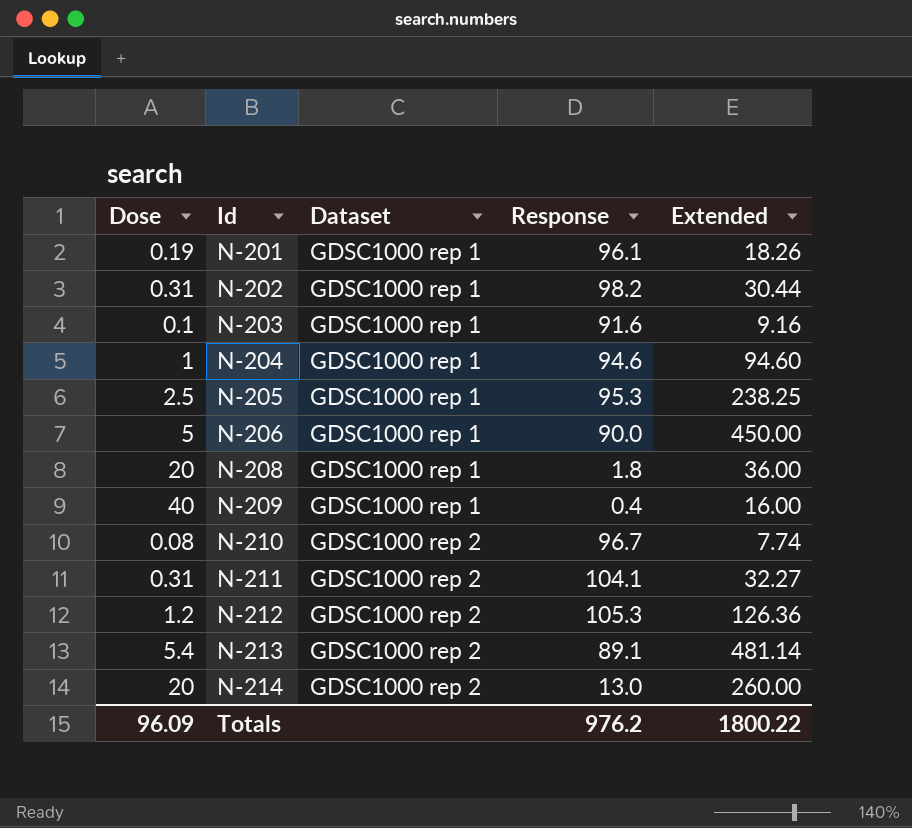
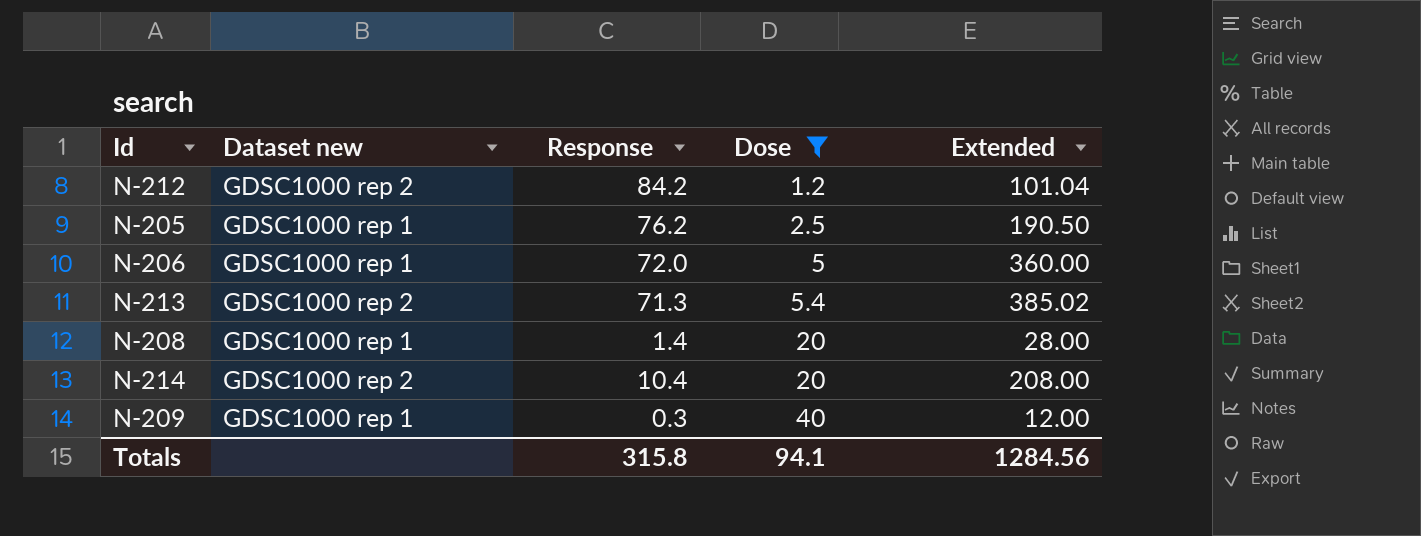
filter: none -> Dose >= 1.2
row order: Id ascending -> Dose ascending
column name: Dataset -> Dataset new
column Dose | position: 1 -> 4
N-212 | Response: 105.3 -> 84.2
N-212 | Extended: 126.36 -> 101.04
N-205 | Response: 95.3 -> 76.2
N-205 | Extended: 238.25 -> 190.50
N-206 | Response: 90.0 -> 72.0
N-206 | Extended: 450.00 -> 360.00
N-213 | Response: 89.1 -> 71.3
N-213 | Extended: 481.14 -> 385.02
N-208 | Response: 1.8 -> 1.4
N-208 | Extended: 36.00 -> 28.00
N-214 | Response: 13.0 -> 10.4
N-214 | Extended: 260.00 -> 208.00
N-209 | Response: 0.4 -> 0.3
N-209 | Extended: 16.00 -> 12.00
Totals | Response: 976.2 -> 315.8
Totals | Dose: 96.09 -> 94.1
Totals | Extended: 1800.22 -> 1284.56

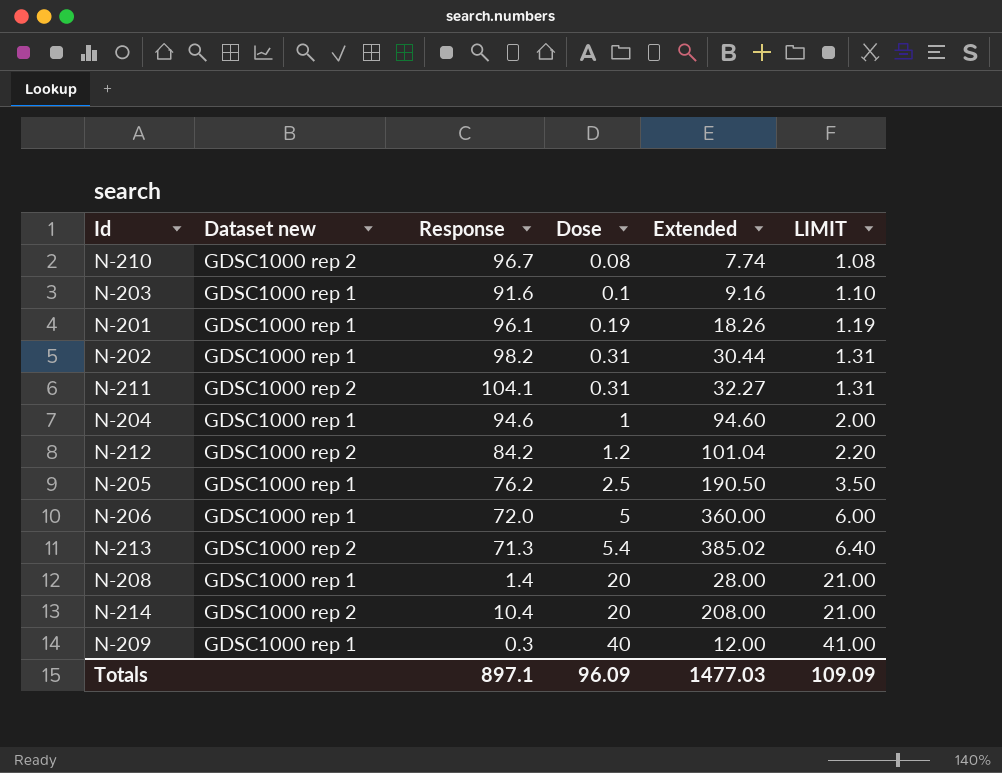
filter: Dose >= 1.2 -> none
column LIMIT | formula: none -> [Dose] + 1
Totals | Response: 315.8 -> 897.1
Totals | Dose: 94.1 -> 96.09
Totals | Extended: 1284.56 -> 1477.03

